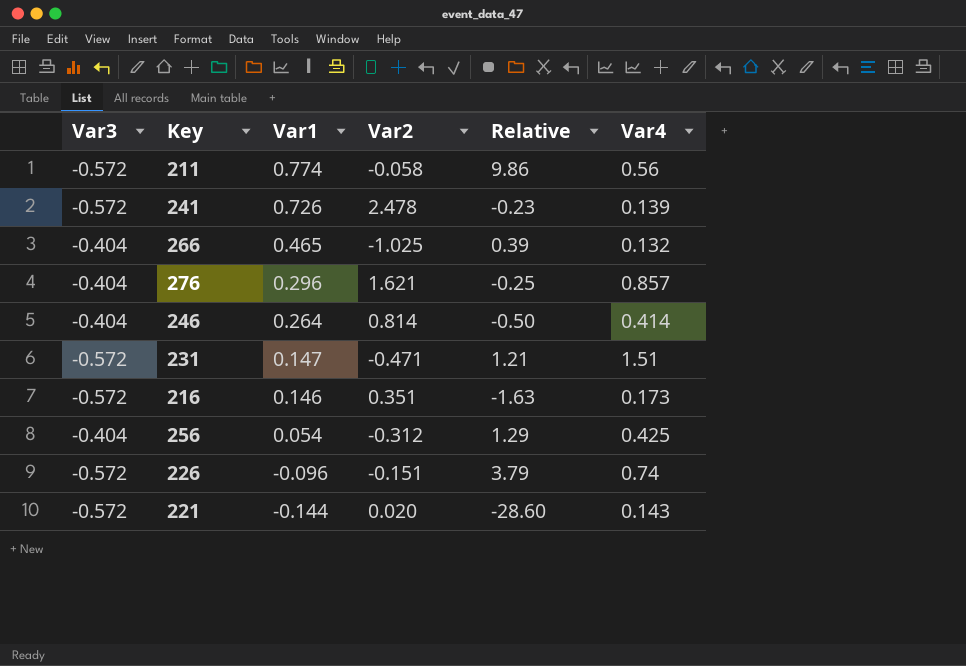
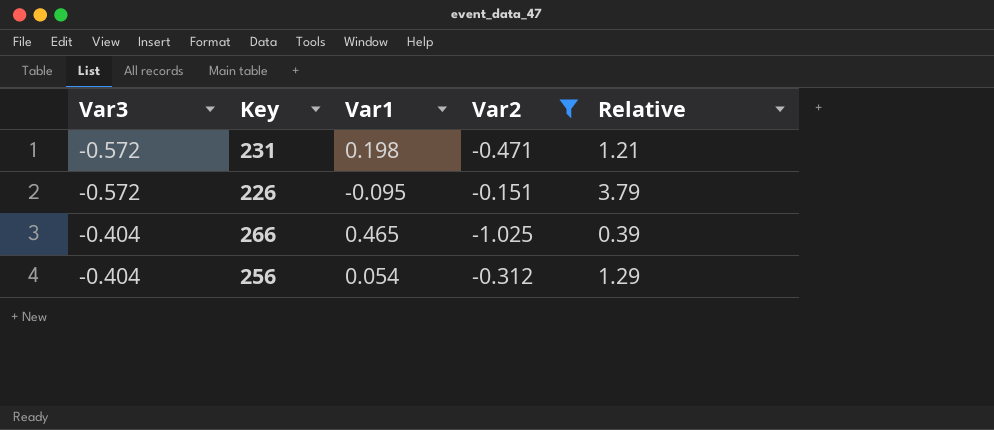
filter: none -> Var2 <= -0.151
row order: Var1 descending -> Var3 ascending
column Var4 | position: 6 -> none
231 | Var1: 0.147 -> 0.198
226 | Var1: -0.096 -> -0.095

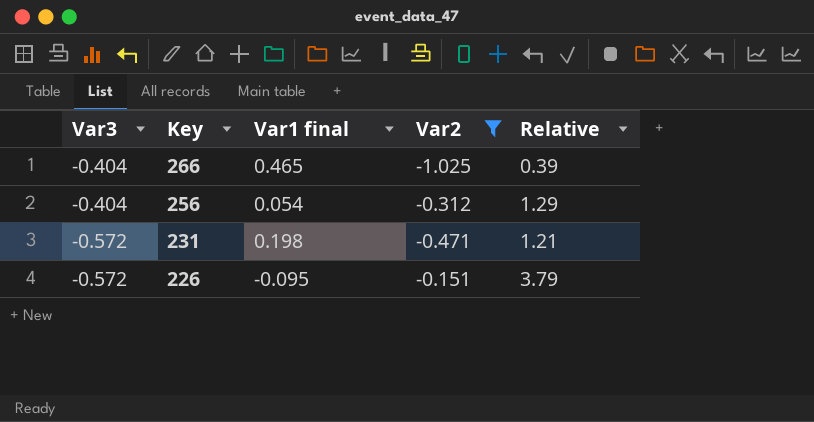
row order: Var3 ascending -> Var3 descending
column name: Var1 -> Var1 final

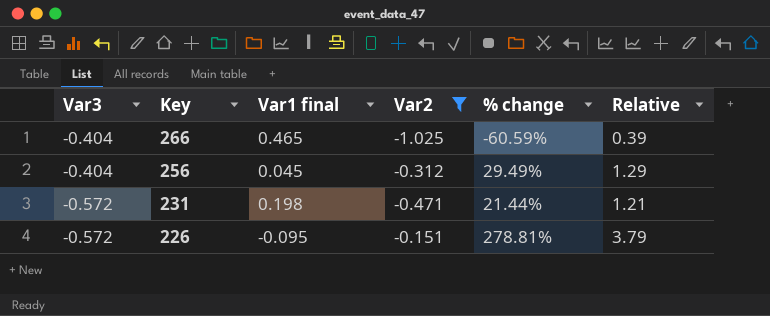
column % change | formula: none -> ([Var3] - [Var2]) / [Var2]
256 | Var1 final: 0.054 -> 0.045

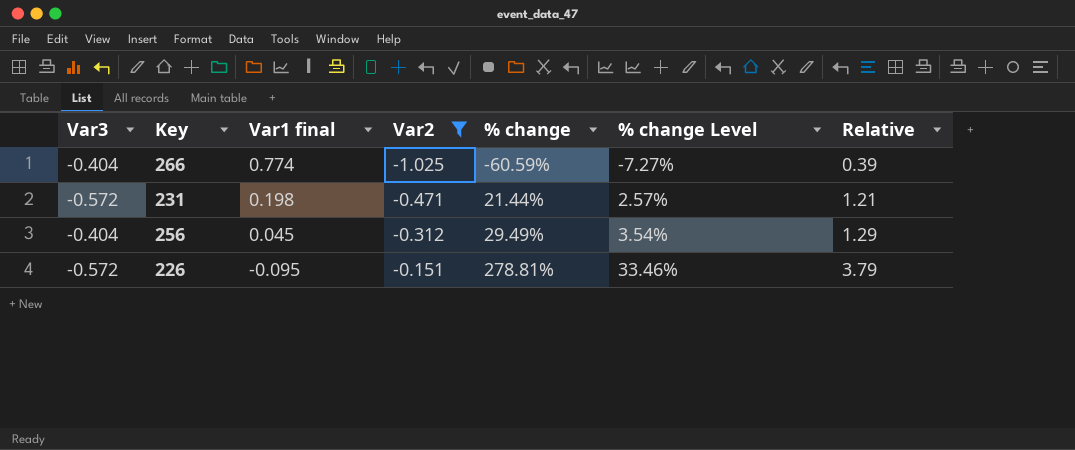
row order: Var3 descending -> Var1 final descending
column % change Level | formula: none -> [% change] * 0.12
266 | Var1 final: 0.465 -> 0.774

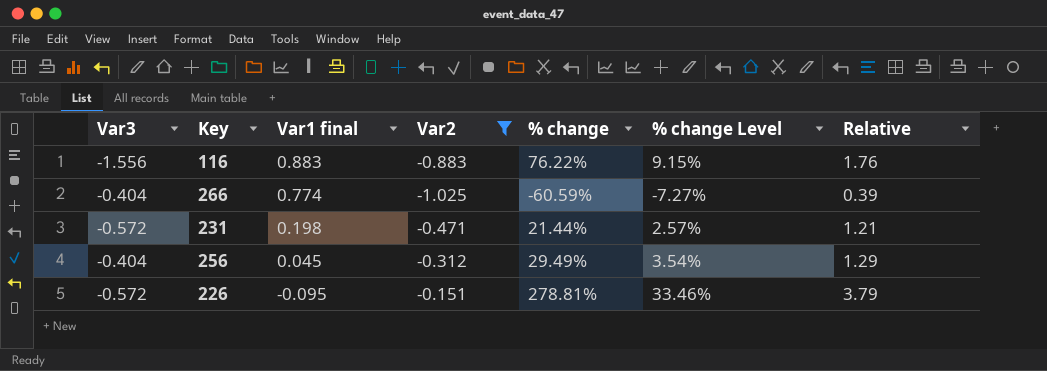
row 116: none -> -1.556 | 0.883 | -0.883 | 76.22% | 9.15% | 1.76

